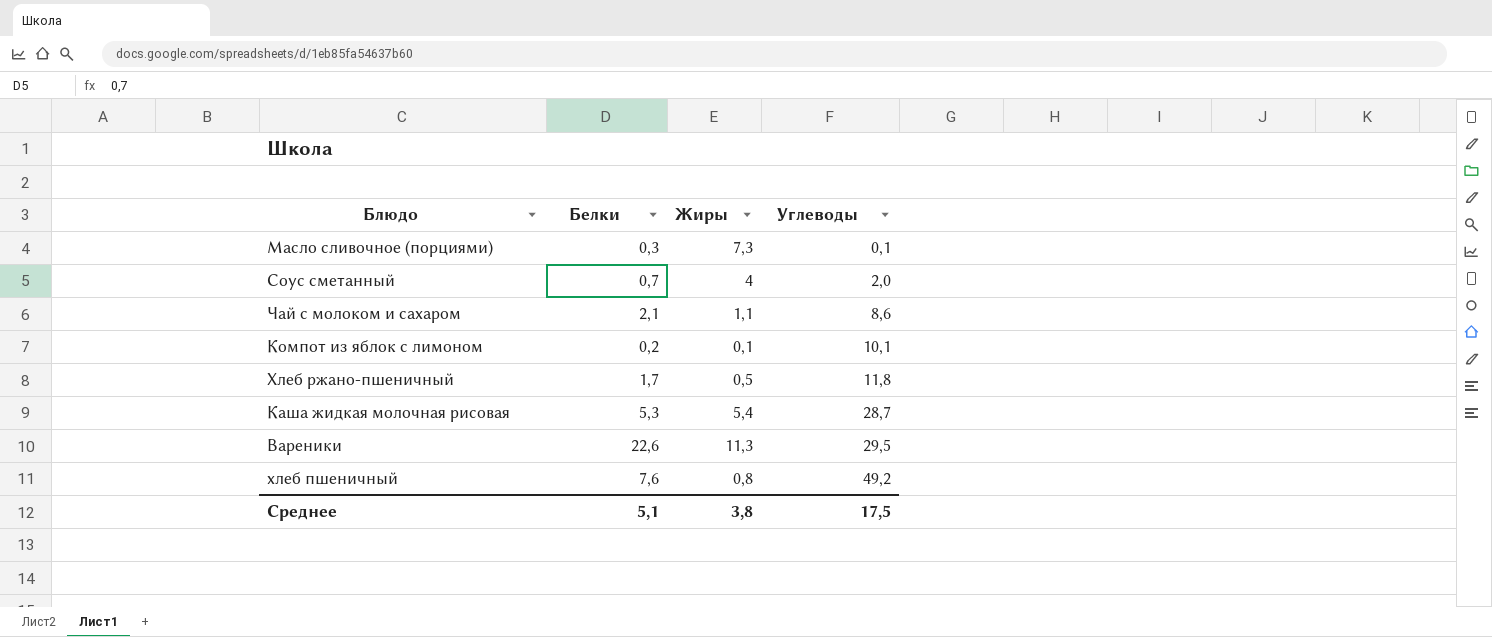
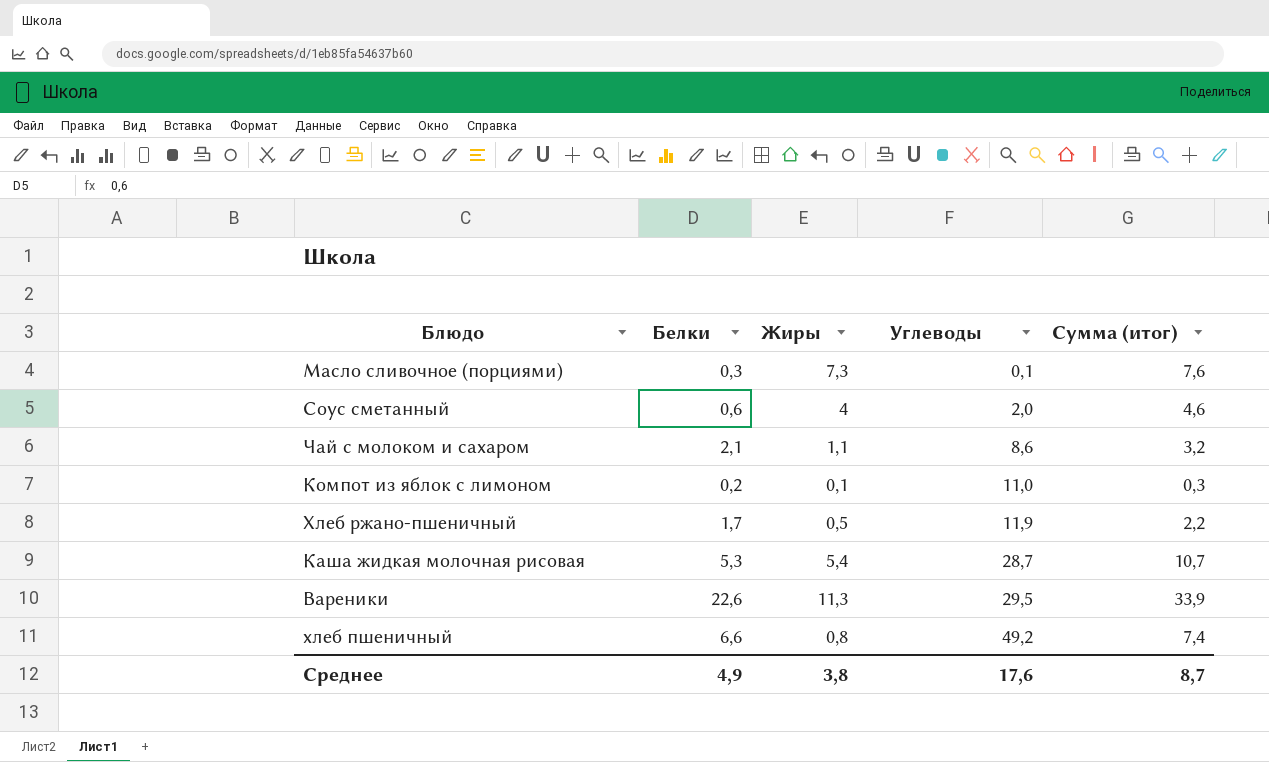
column Сумма (итог) | formula: none -> [Белки] + [Жиры]
Соус сметанный | Белки: 0,7 -> 0,6
Компот из яблок с лимоном | Углеводы: 10,1 -> 11,0
Хлеб ржано-пшеничный | Углеводы: 11,8 -> 11,9
хлеб пшеничный | Белки: 7,6 -> 6,6
Среднее | Белки: 5,1 -> 4,9
Среднее | Углеводы: 17,5 -> 17,6

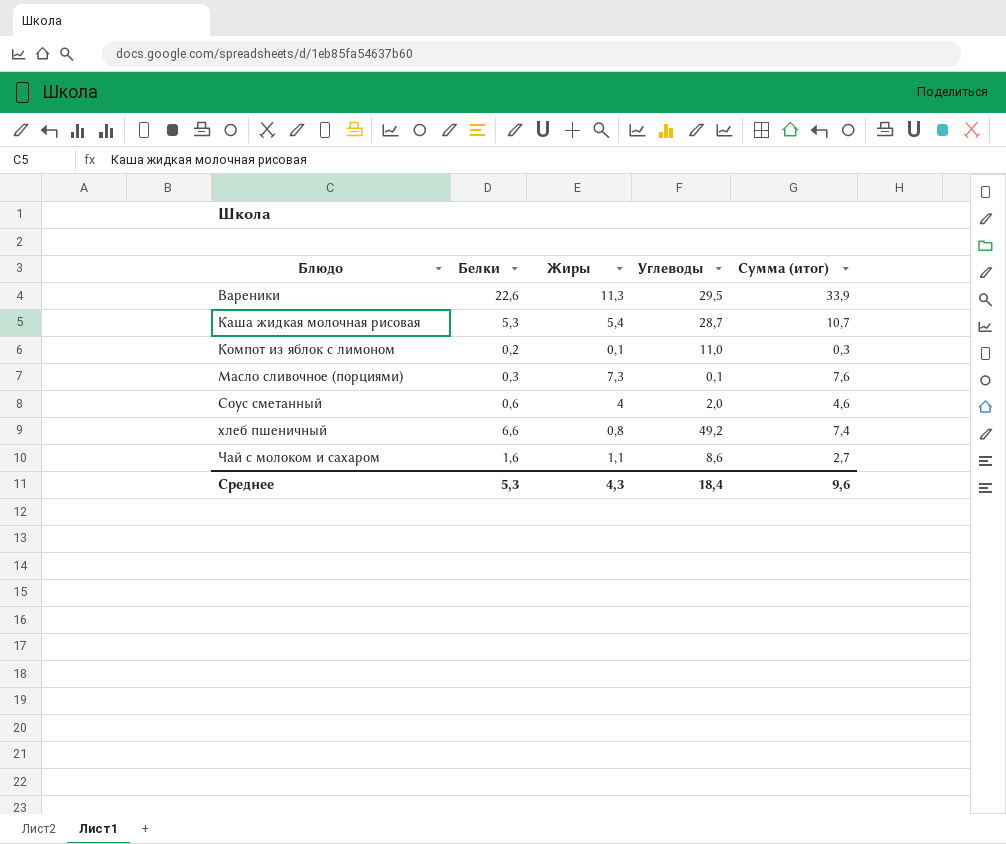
row order: Углеводы ascending -> Блюдо ascending
row Хлеб ржано-пшеничный: 1,7 | 0,5 | 11,9 | 2,2 -> none
Чай с молоком и сахаром | Белки: 2,1 -> 1,6
Чай с молоком и сахаром | Сумма (итог): 3,2 -> 2,7
Среднее | Белки: 4,9 -> 5,3
Среднее | Жиры: 3,8 -> 4,3
Среднее | Углеводы: 17,6 -> 18,4
Среднее | Сумма (итог): 8,7 -> 9,6

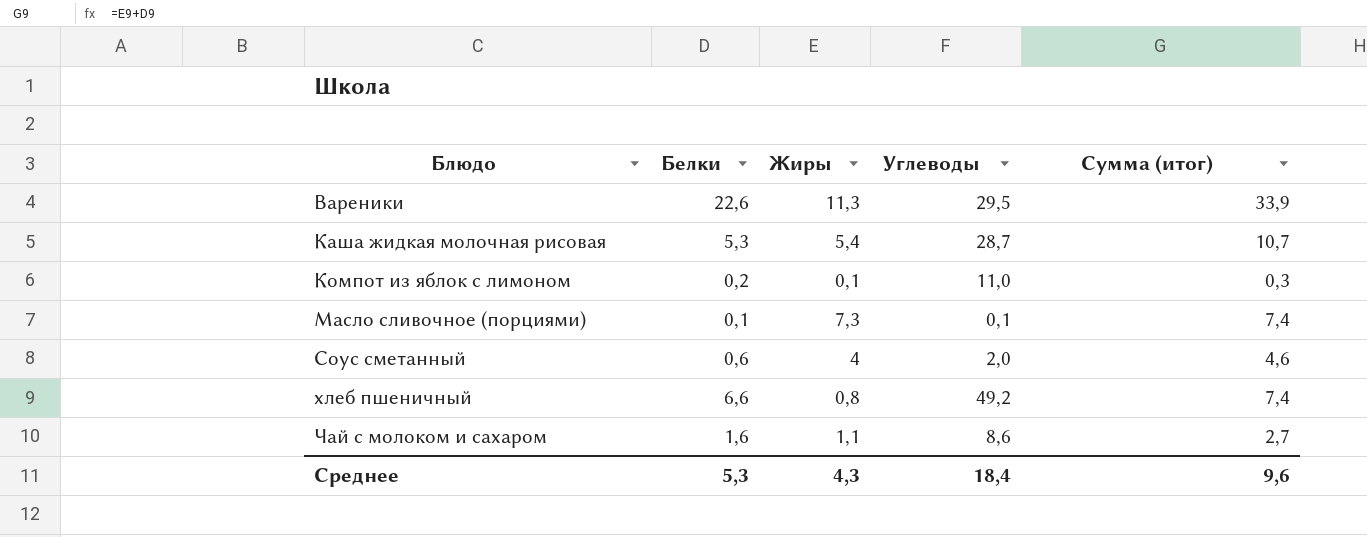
Масло сливочное (порциями) | Белки: 0,3 -> 0,1
Масло сливочное (порциями) | Сумма (итог): 7,6 -> 7,4

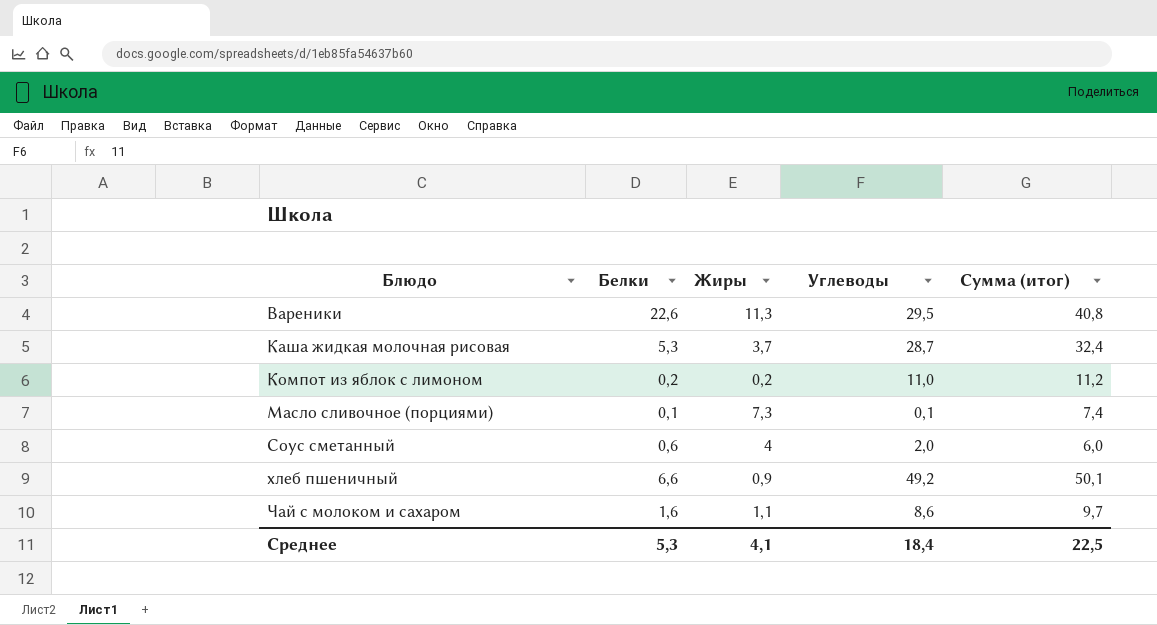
column Сумма (итог) | formula: [Белки] + [Жиры] -> [Жиры] + [Углеводы]
Каша жидкая молочная рисовая | Жиры: 5,4 -> 3,7
Компот из яблок с лимоном | Жиры: 0,1 -> 0,2
хлеб пшеничный | Жиры: 0,8 -> 0,9
Среднее | Жиры: 4,3 -> 4,1
Среднее | Сумма (итог): 9,6 -> 22,5

